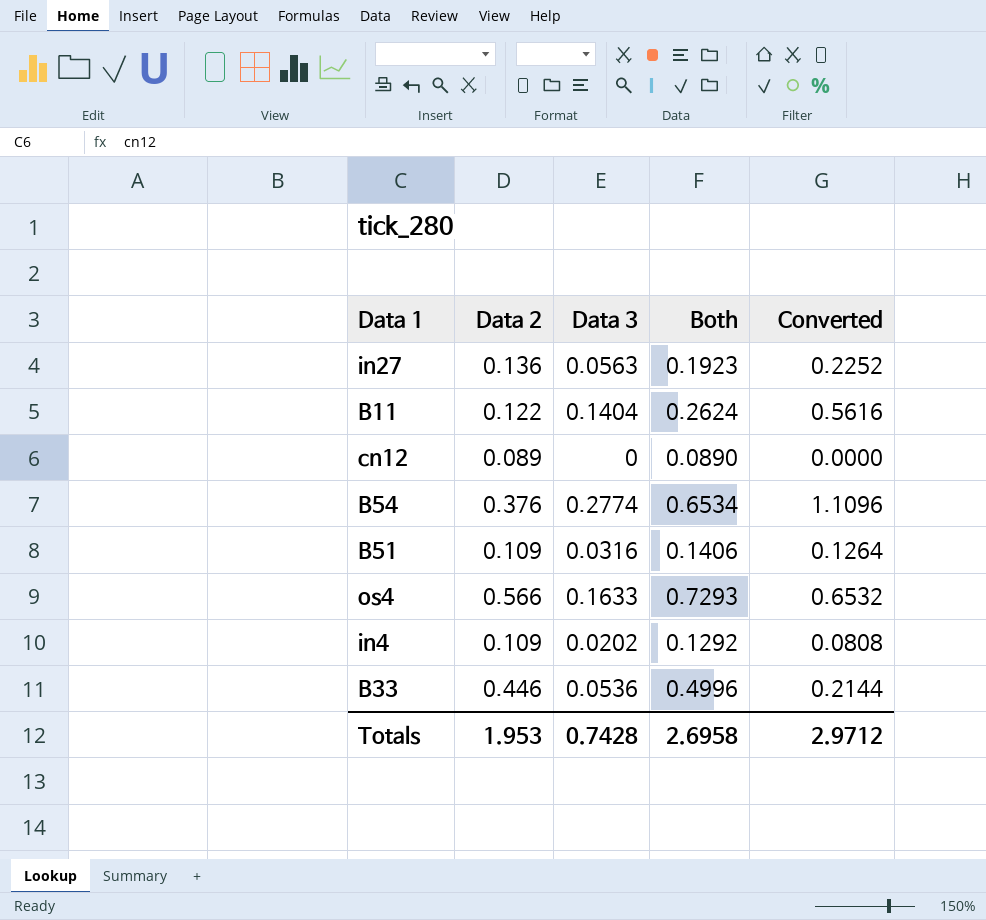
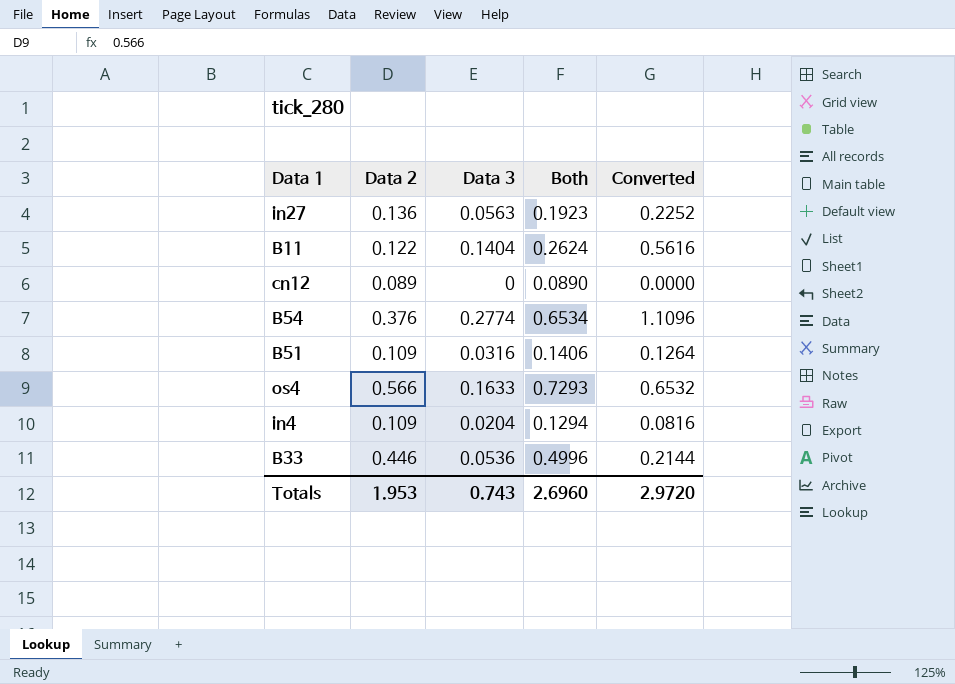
in4 | Data 3: 0.0202 -> 0.0204
in4 | Both: 0.1292 -> 0.1294
in4 | Converted: 0.0808 -> 0.0816
Totals | Data 3: 0.7428 -> 0.743
Totals | Both: 2.6958 -> 2.6960
Totals | Converted: 2.9712 -> 2.9720

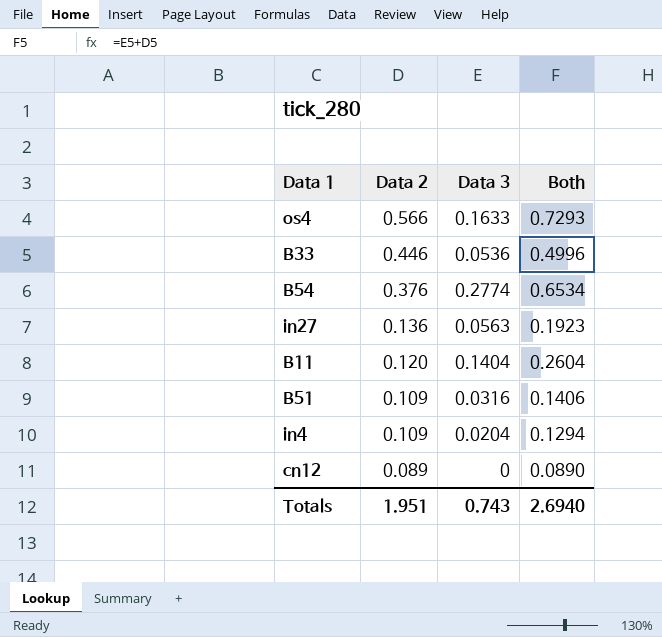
row order: none -> Data 2 descending
column Converted | formula: [Data 3] * 4 -> none
B11 | Data 2: 0.122 -> 0.120
B11 | Both: 0.2624 -> 0.2604
Totals | Data 2: 1.953 -> 1.951
Totals | Both: 2.6960 -> 2.6940

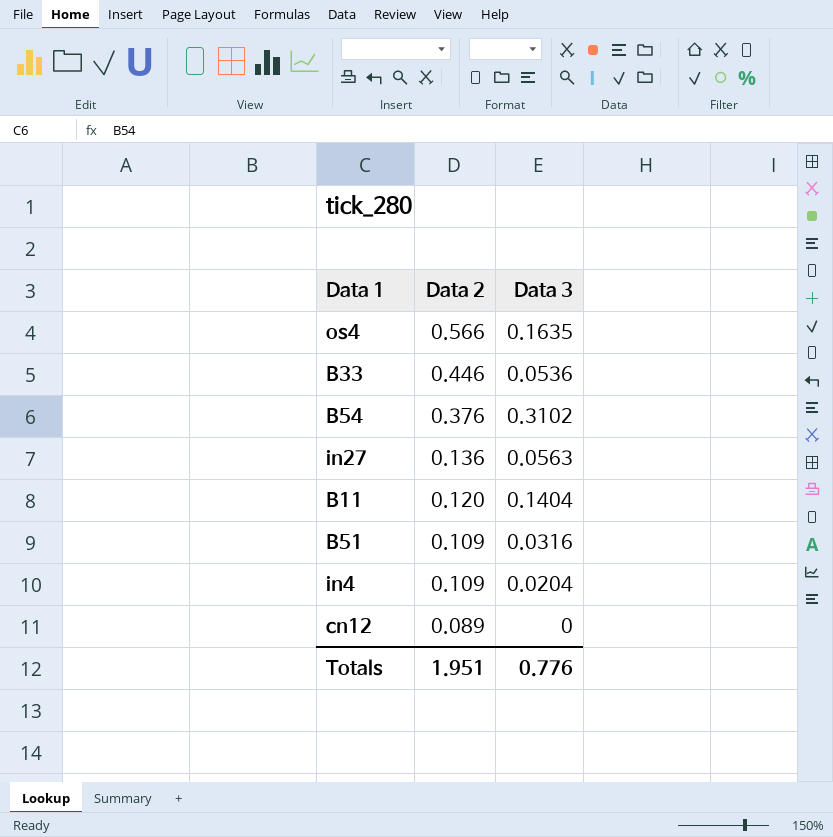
column Both | formula: [Data 2] + [Data 3] -> none
os4 | Data 3: 0.1633 -> 0.1635
B54 | Data 3: 0.2774 -> 0.3102
Totals | Data 3: 0.743 -> 0.776

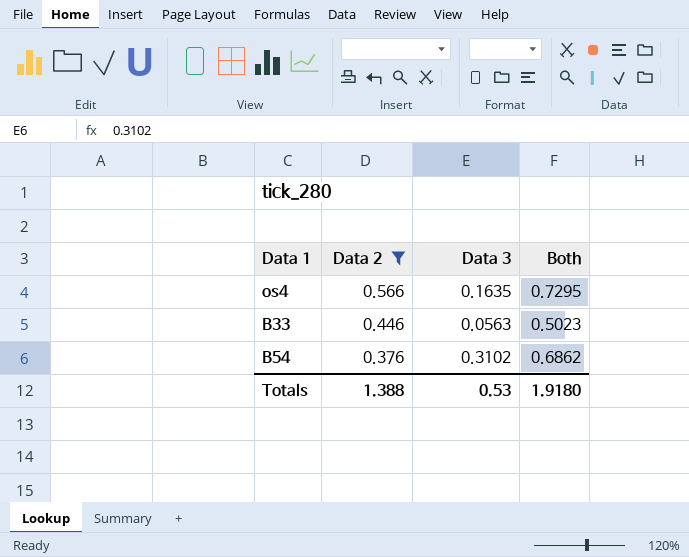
filter: none -> Data 2 >= 0.376
column Both | formula: none -> [Data 2] + [Data 3]
B33 | Data 3: 0.0536 -> 0.0563
Totals | Data 2: 1.951 -> 1.388
Totals | Data 3: 0.776 -> 0.53

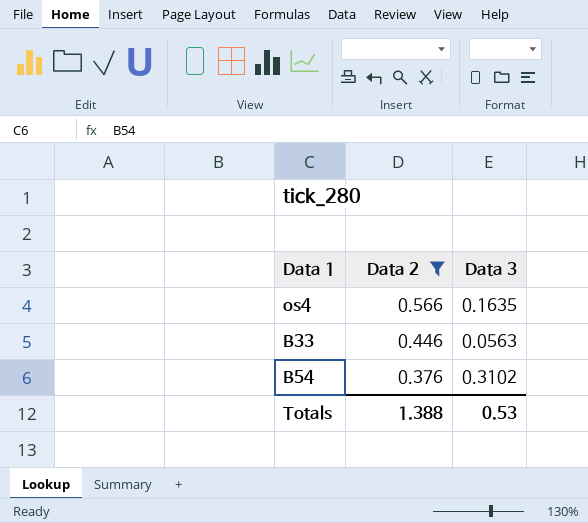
column Both | formula: [Data 2] + [Data 3] -> none

